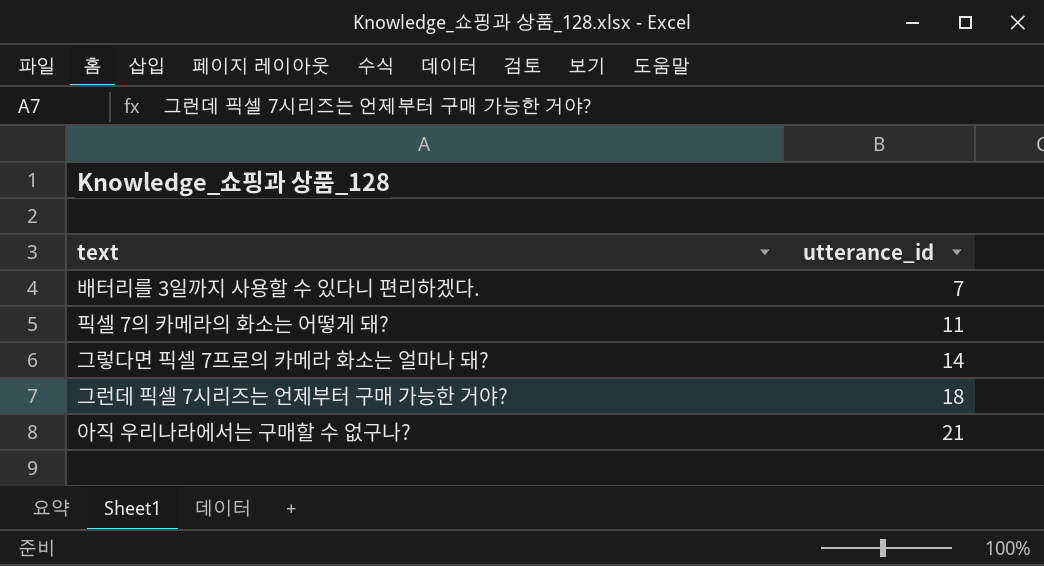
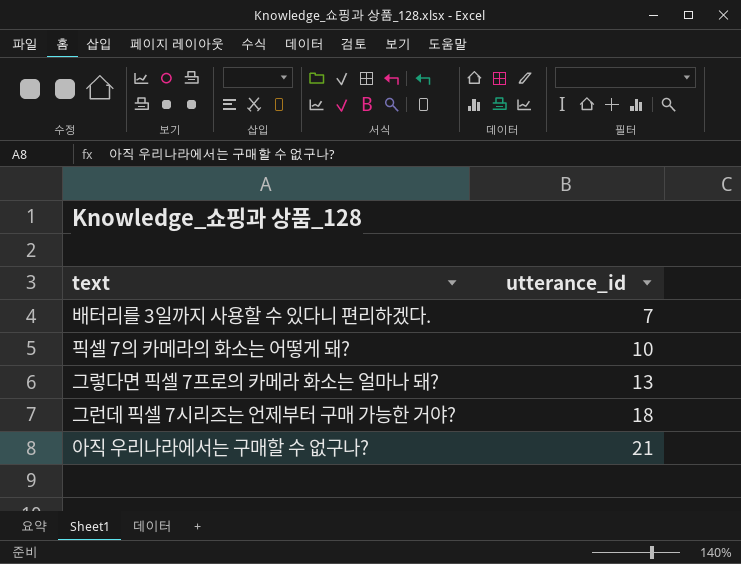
픽셀 7의 카메라의 화소는 어떻게 돼? | utterance_id: 11 -> 10
그렇다면 픽셀 7프로의 카메라 화소는 얼마나 돼? | utterance_id: 14 -> 13

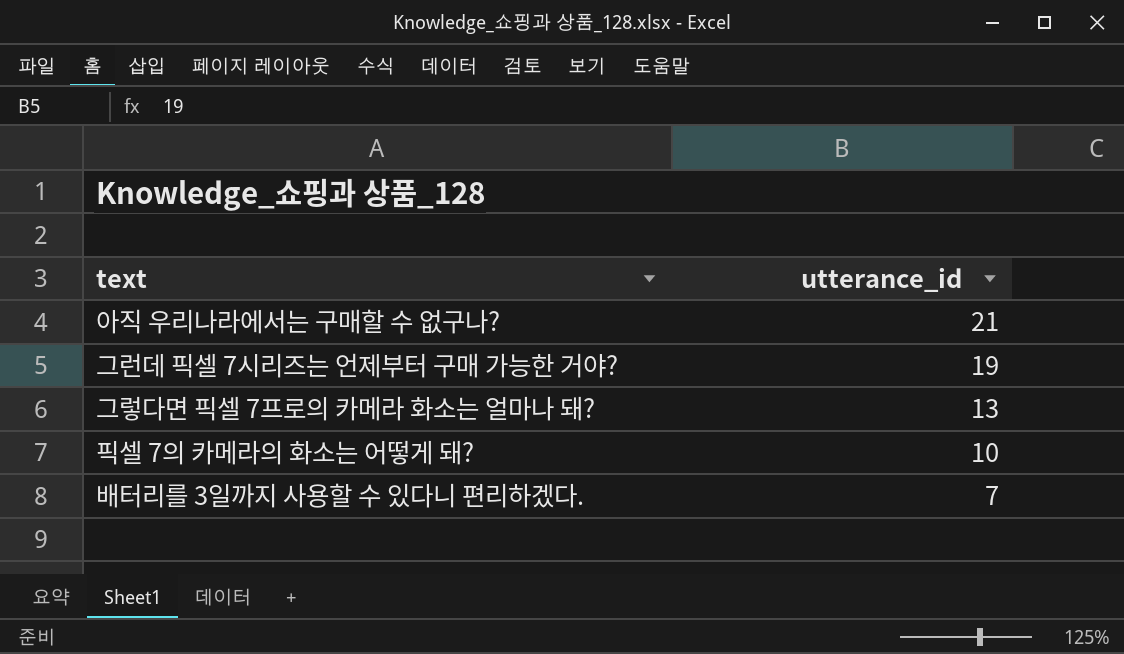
row order: utterance_id ascending -> utterance_id descending
그런데 픽셀 7시리즈는 언제부터 구매 가능한 거야? | utterance_id: 18 -> 19

